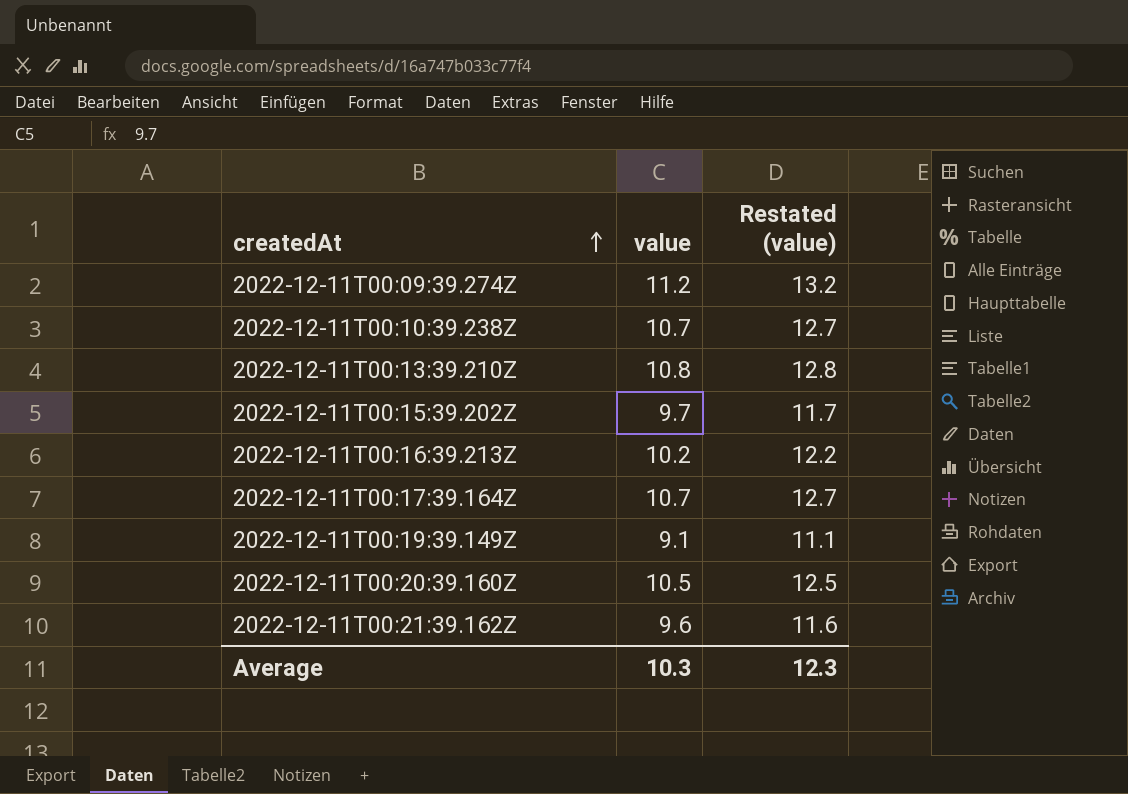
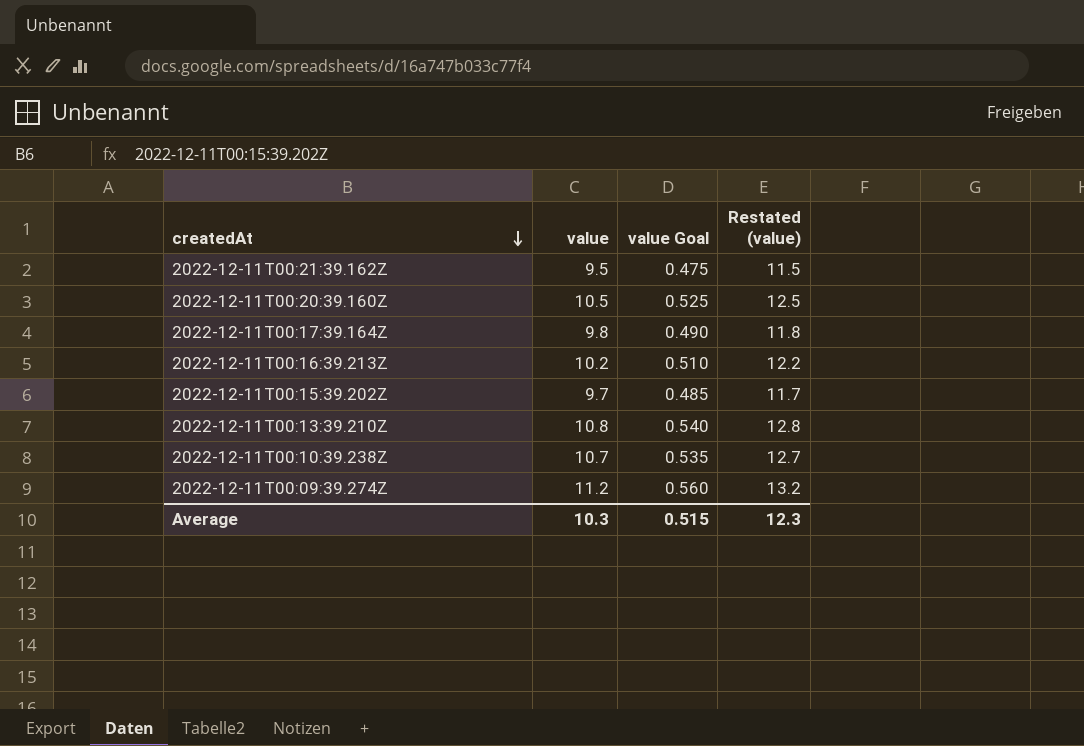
row order: createdAt ascending -> createdAt descending
column value Goal | formula: none -> [value] * 0.05
row 2022-12-11T00:19:39.149Z: 9.1 | 11.1 -> none
2022-12-11T00:21:39.162Z | value: 9.6 -> 9.5
2022-12-11T00:21:39.162Z | Restated (value): 11.6 -> 11.5
2022-12-11T00:17:39.164Z | value: 10.7 -> 9.8
2022-12-11T00:17:39.164Z | Restated (value): 12.7 -> 11.8

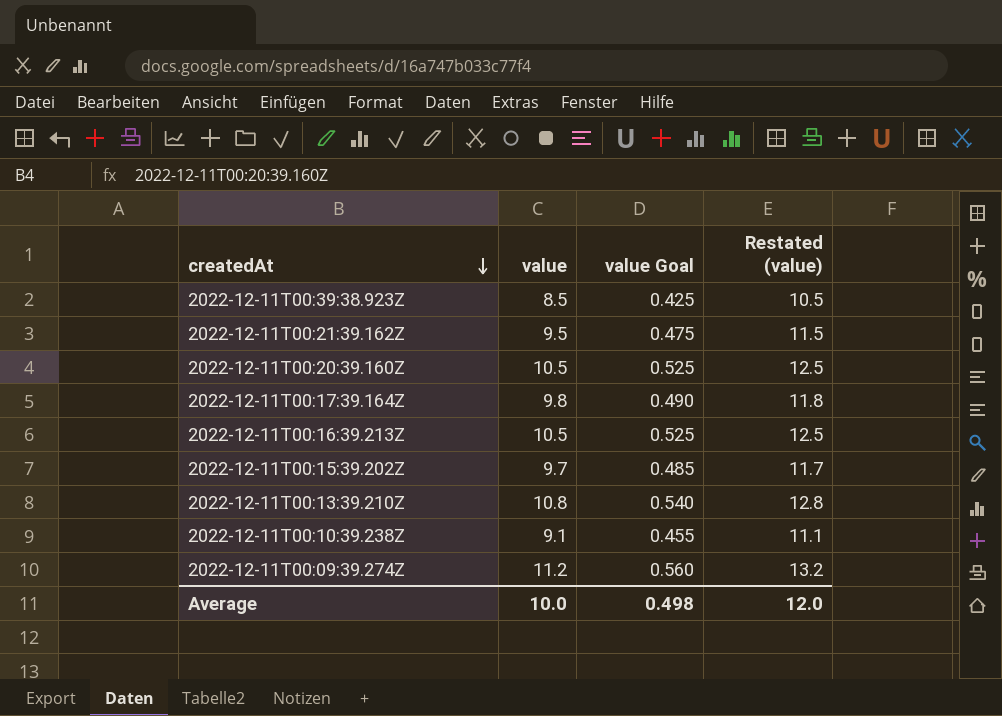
row 2022-12-11T00:39:38.923Z: none -> 8.5 | 0.425 | 10.5
2022-12-11T00:16:39.213Z | value: 10.2 -> 10.5
2022-12-11T00:16:39.213Z | value Goal: 0.510 -> 0.525
2022-12-11T00:16:39.213Z | Restated (value): 12.2 -> 12.5
2022-12-11T00:10:39.238Z | value: 10.7 -> 9.1
2022-12-11T00:10:39.238Z | value Goal: 0.535 -> 0.455
2022-12-11T00:10:39.238Z | Restated (value): 12.7 -> 11.1
Average | value: 10.3 -> 10.0
Average | value Goal: 0.515 -> 0.498
Average | Restated (value): 12.3 -> 12.0

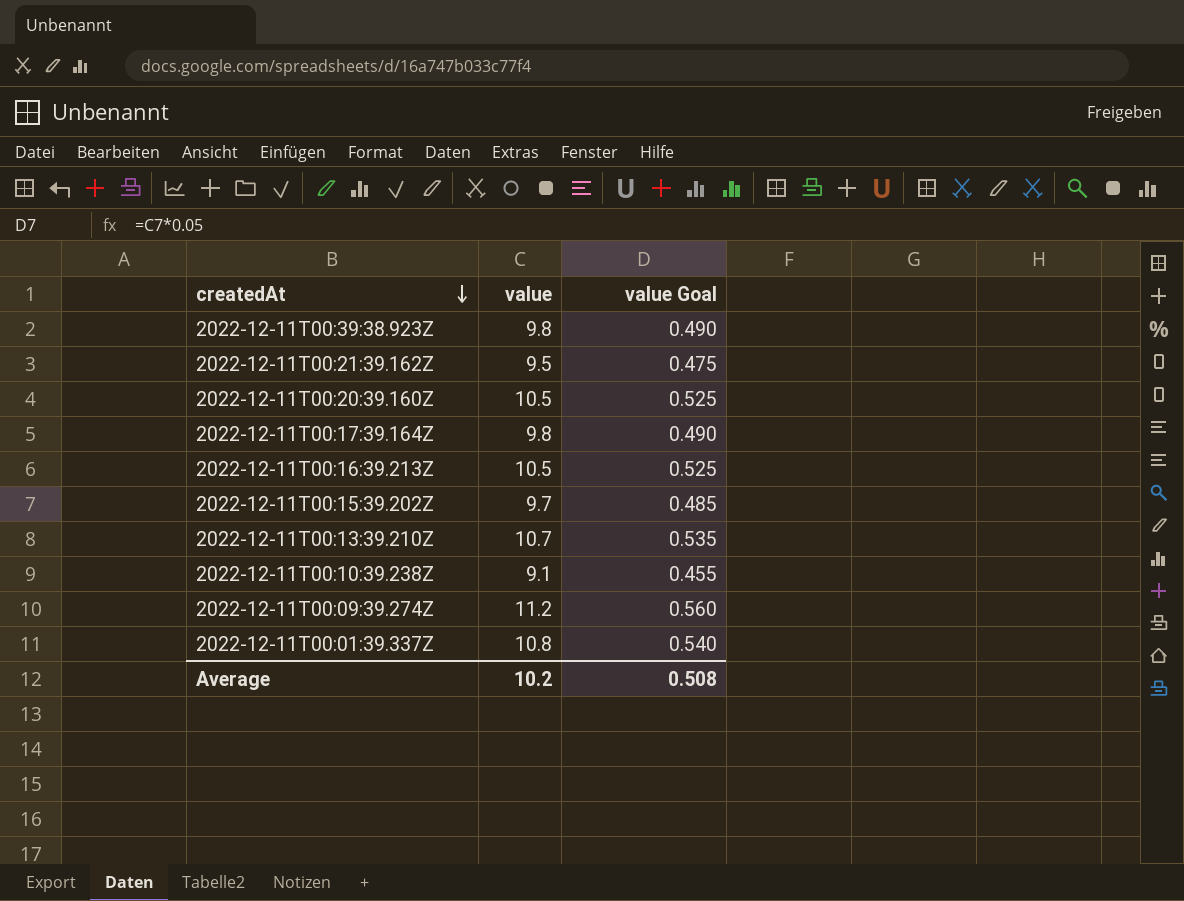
column Restated (value) | formula: [value] + 2 -> none
2022-12-11T00:39:38.923Z | value: 8.5 -> 9.8
2022-12-11T00:39:38.923Z | value Goal: 0.425 -> 0.490
2022-12-11T00:13:39.210Z | value: 10.8 -> 10.7
2022-12-11T00:13:39.210Z | value Goal: 0.540 -> 0.535
row 2022-12-11T00:01:39.337Z: none -> 10.8 | 0.540
Average | value: 10.0 -> 10.2
Average | value Goal: 0.498 -> 0.508

